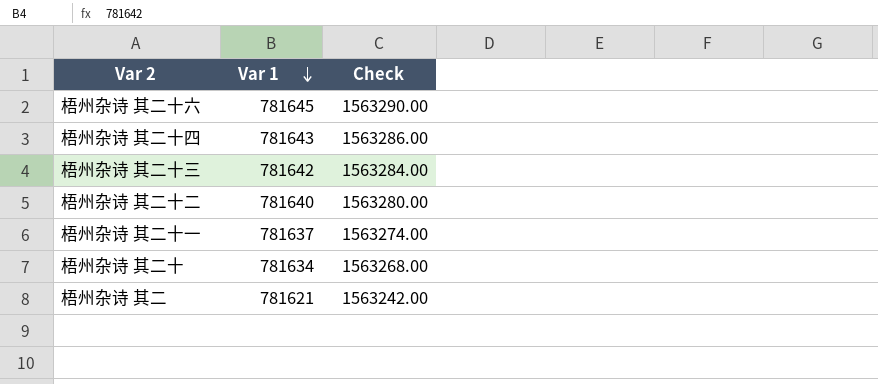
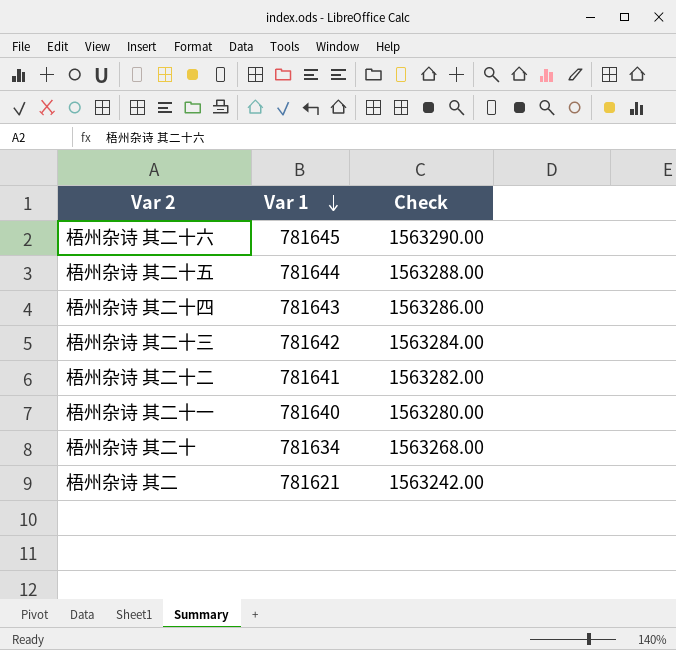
row 梧州杂诗 其二十五: none -> 781644 | 1563288.00
梧州杂诗 其二十二 | Var 1: 781640 -> 781641
梧州杂诗 其二十二 | Check: 1563280.00 -> 1563282.00
梧州杂诗 其二十一 | Var 1: 781637 -> 781640
梧州杂诗 其二十一 | Check: 1563274.00 -> 1563280.00

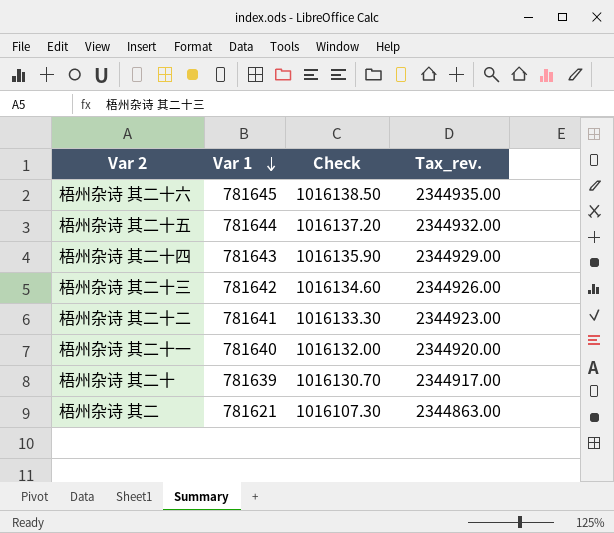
column Check | formula: [Var 1] * 2 -> [Var 1] * 1.3
column Tax_rev. | formula: none -> [Var 1] * 3
梧州杂诗 其二十 | Var 1: 781634 -> 781639

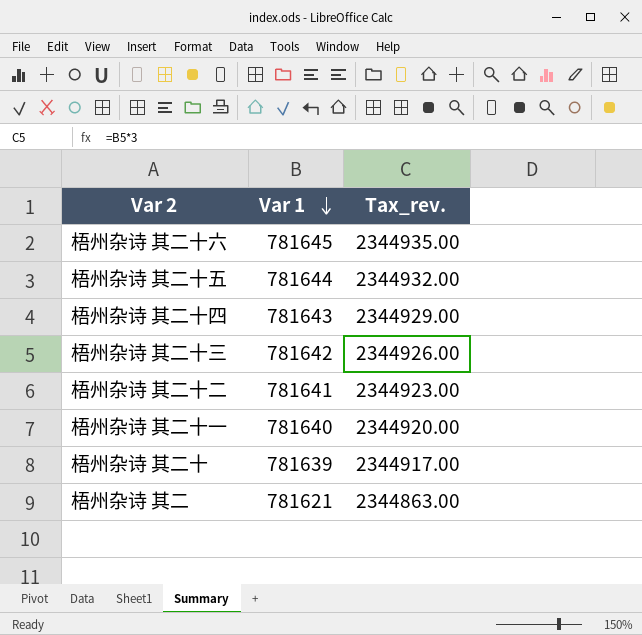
column Check | formula: [Var 1] * 1.3 -> none

